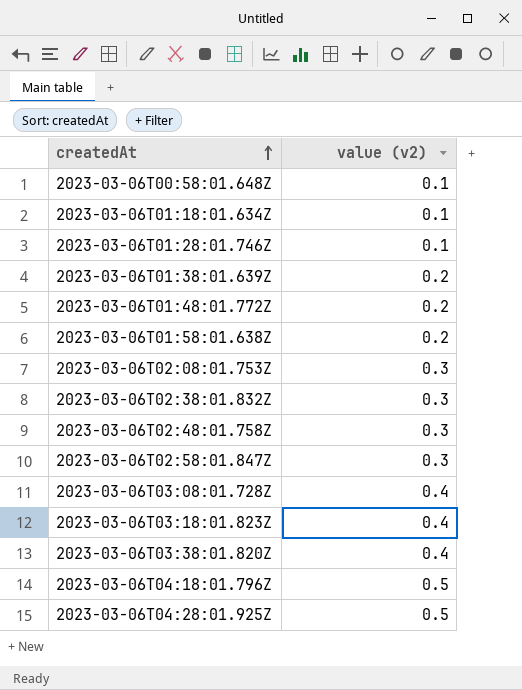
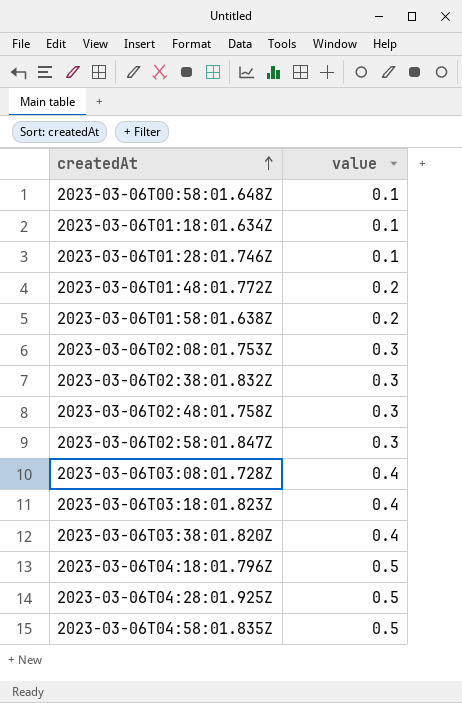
column name: value (v2) -> value
row 2023-03-06T01:38:01.639Z: 0.2 -> none
row 2023-03-06T04:58:01.835Z: none -> 0.5

